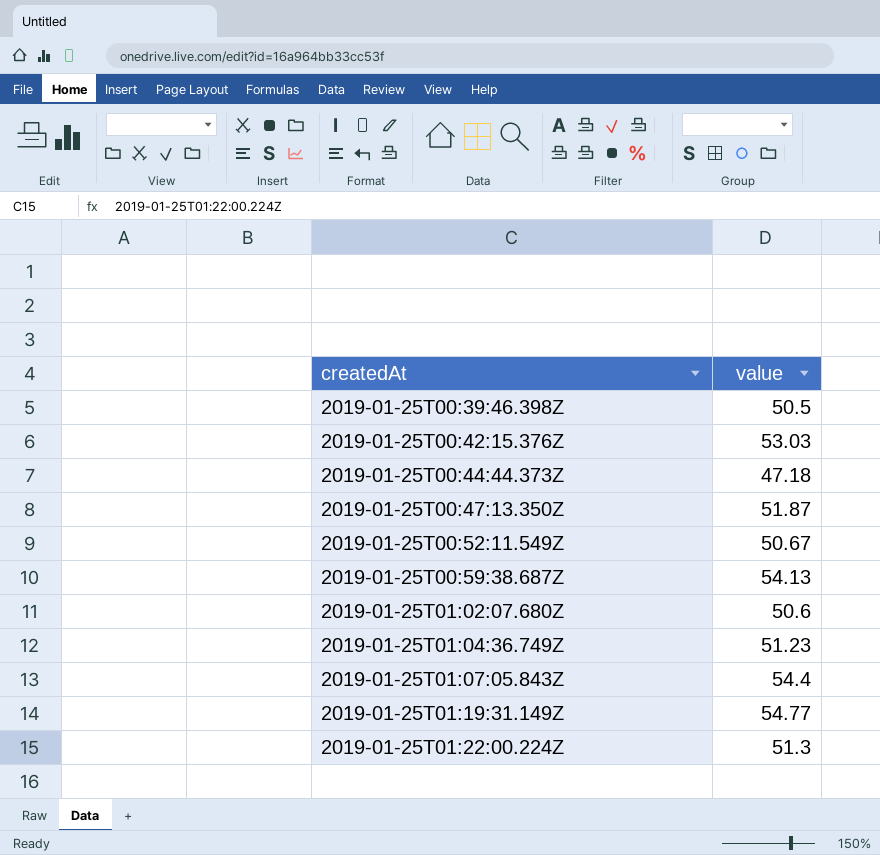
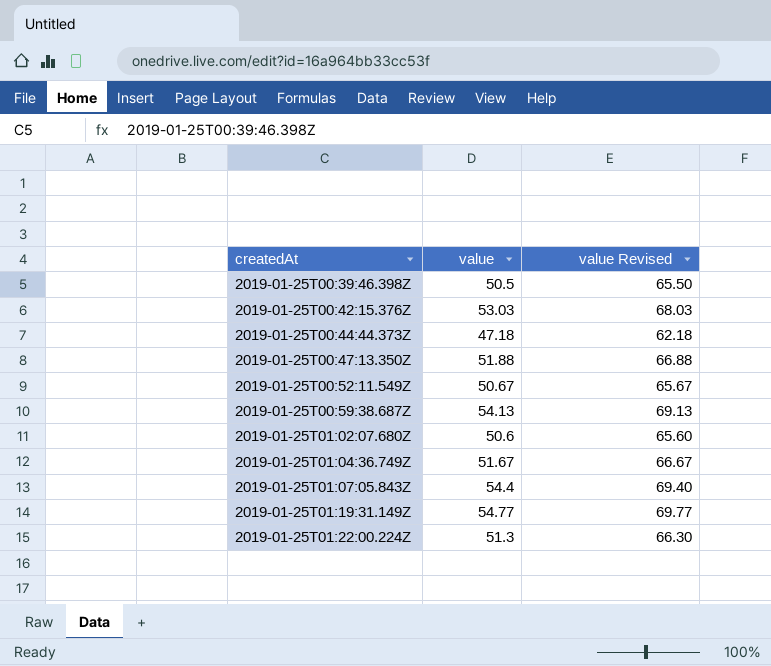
column value Revised | formula: none -> [value] + 15
2019-01-25T00:47:13.350Z | value: 51.87 -> 51.88
2019-01-25T01:04:36.749Z | value: 51.23 -> 51.67

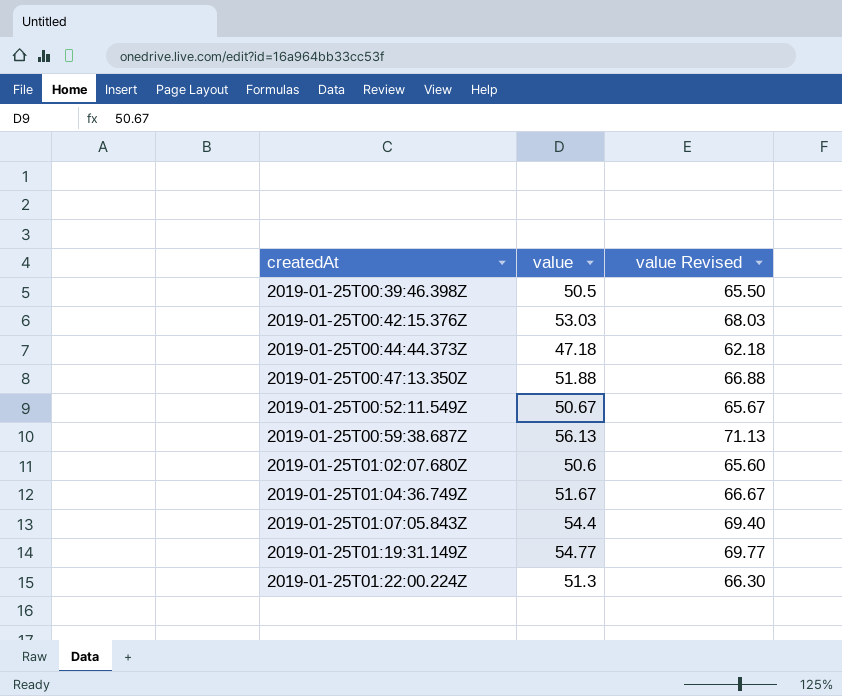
2019-01-25T00:59:38.687Z | value: 54.13 -> 56.13
2019-01-25T00:59:38.687Z | value Revised: 69.13 -> 71.13

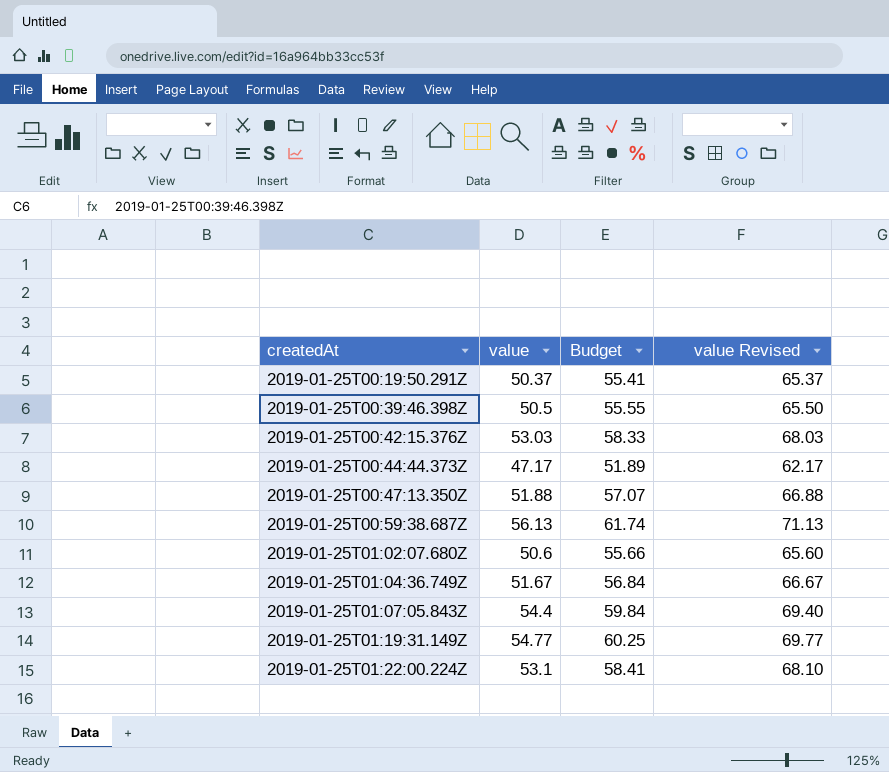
column Budget | formula: none -> [value] * 1.1
row 2019-01-25T00:52:11.549Z: 50.67 | 65.67 -> none
row 2019-01-25T00:19:50.291Z: none -> 50.37 | 55.41 | 65.37
2019-01-25T00:44:44.373Z | value: 47.18 -> 47.17
2019-01-25T00:44:44.373Z | value Revised: 62.18 -> 62.17
2019-01-25T01:22:00.224Z | value: 51.3 -> 53.1
2019-01-25T01:22:00.224Z | value Revised: 66.30 -> 68.10

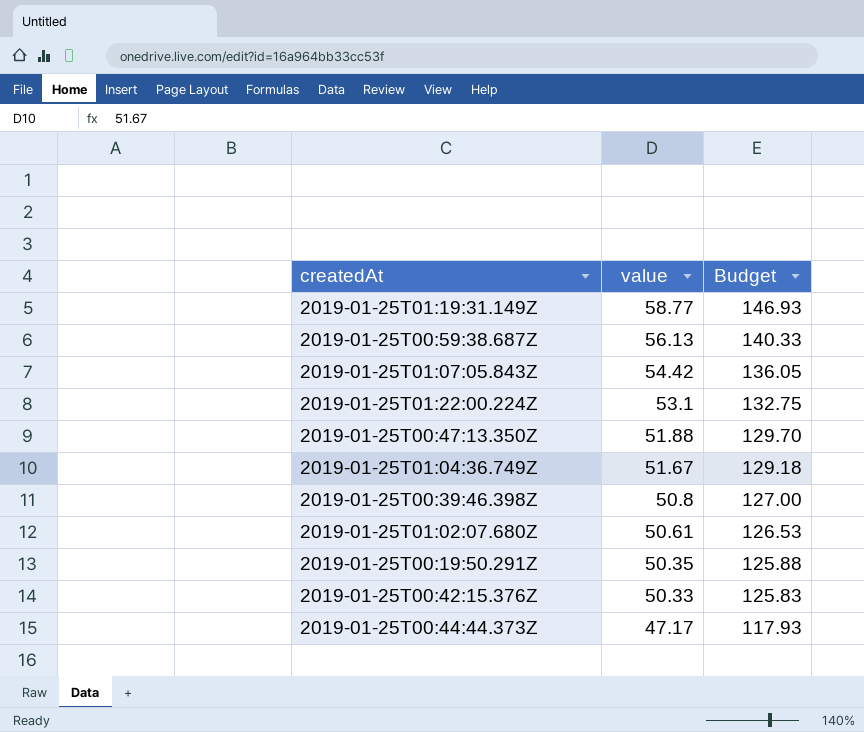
row order: createdAt ascending -> value descending
column value Revised | formula: [value] + 15 -> none
column Budget | formula: [value] * 1.1 -> [value] * 2.5
2019-01-25T01:19:31.149Z | value: 54.77 -> 58.77
2019-01-25T01:07:05.843Z | value: 54.4 -> 54.42
2019-01-25T00:39:46.398Z | value: 50.5 -> 50.8
2019-01-25T01:02:07.680Z | value: 50.6 -> 50.61
2019-01-25T00:19:50.291Z | value: 50.37 -> 50.35
2019-01-25T00:42:15.376Z | value: 53.03 -> 50.33

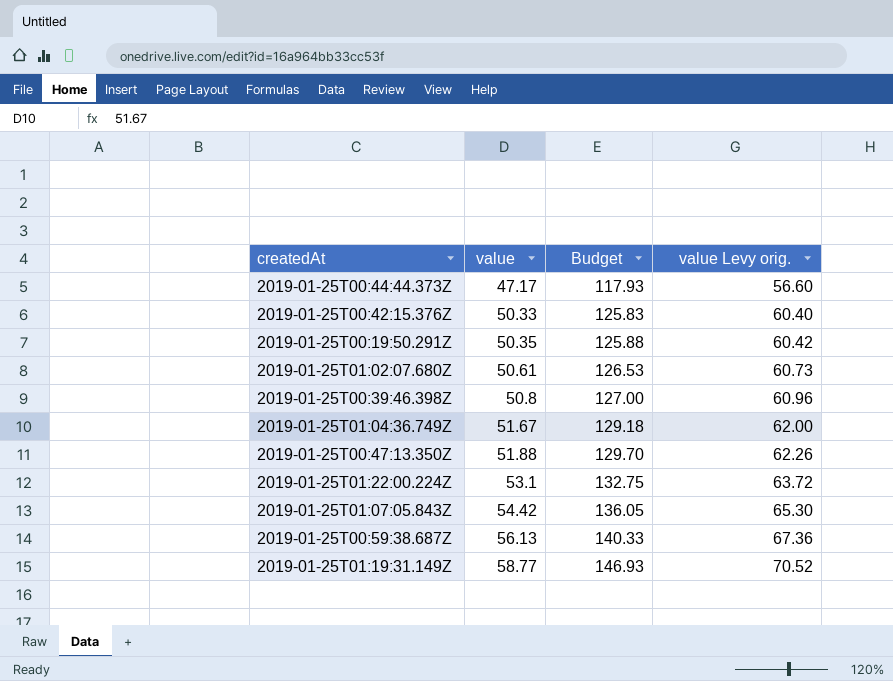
row order: value descending -> value ascending
column value Levy orig. | formula: none -> [value] * 1.2

